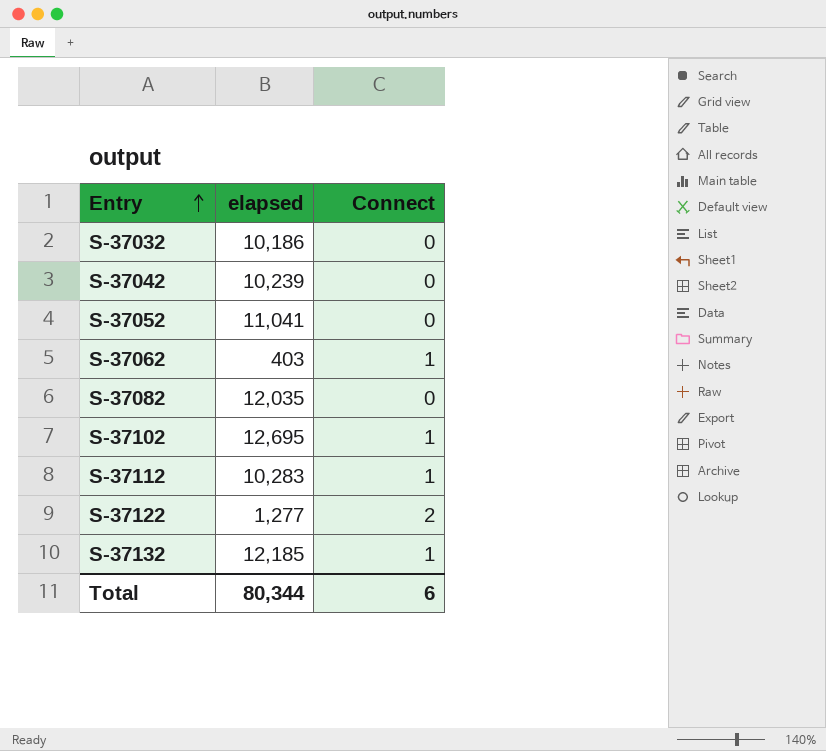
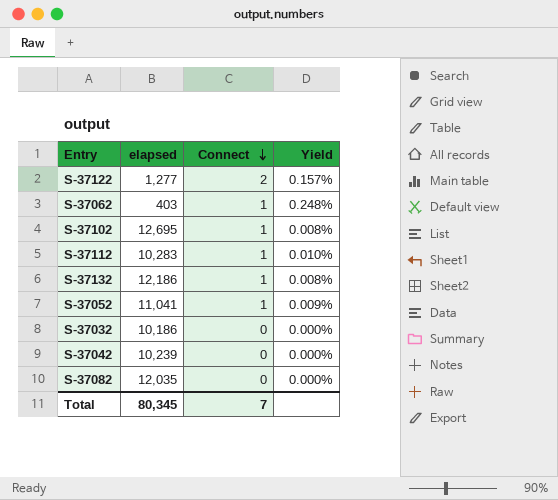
row order: Entry ascending -> Connect descending
column Yield | formula: none -> [Connect] / [elapsed]
S-37132 | elapsed: 12,185 -> 12,186
S-37052 | Connect: 0 -> 1
Total | elapsed: 80,344 -> 80,345
Total | Connect: 6 -> 7

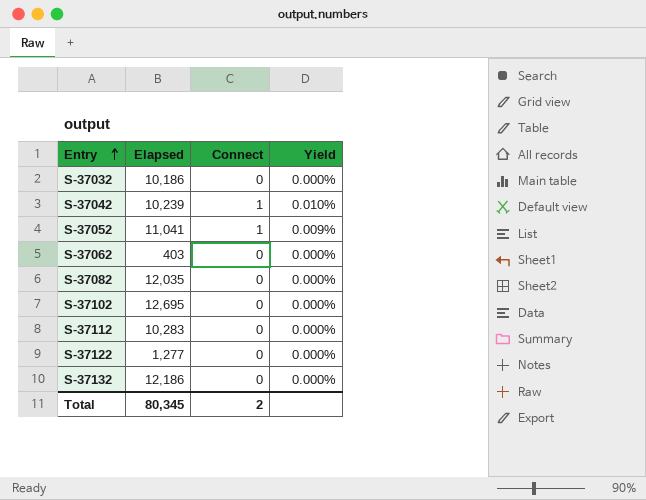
row order: Connect descending -> Entry ascending
column name: elapsed -> Elapsed
S-37042 | Connect: 0 -> 1
S-37042 | Yield: 0.000% -> 0.010%
S-37062 | Connect: 1 -> 0
S-37062 | Yield: 0.248% -> 0.000%
S-37102 | Connect: 1 -> 0
S-37102 | Yield: 0.008% -> 0.000%
S-37112 | Connect: 1 -> 0
S-37112 | Yield: 0.010% -> 0.000%
S-37122 | Connect: 2 -> 0
S-37122 | Yield: 0.157% -> 0.000%
S-37132 | Connect: 1 -> 0
S-37132 | Yield: 0.008% -> 0.000%
Total | Connect: 7 -> 2

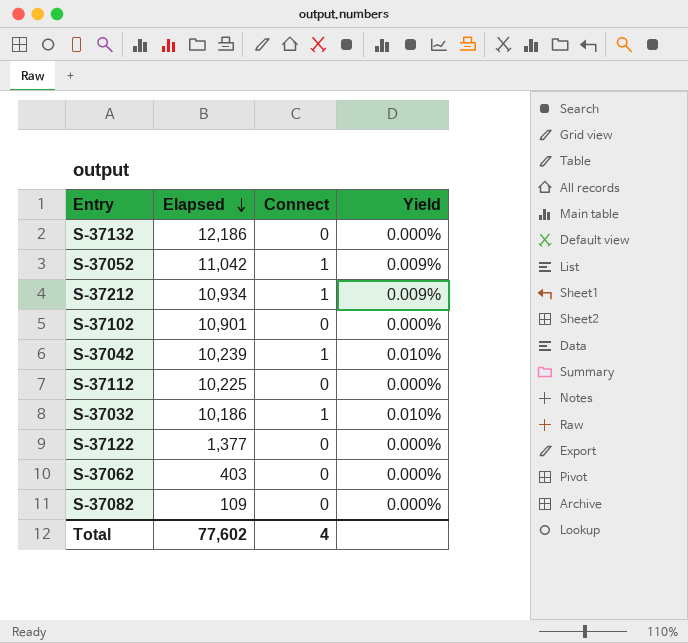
row order: Entry ascending -> Elapsed descending
S-37052 | Elapsed: 11,041 -> 11,042
row S-37212: none -> 10,934 | 1 | 0.009%
S-37102 | Elapsed: 12,695 -> 10,901
S-37112 | Elapsed: 10,283 -> 10,225
S-37032 | Connect: 0 -> 1
S-37032 | Yield: 0.000% -> 0.010%
S-37122 | Elapsed: 1,277 -> 1,377
S-37082 | Elapsed: 12,035 -> 109
Total | Elapsed: 80,345 -> 77,602
Total | Connect: 2 -> 4

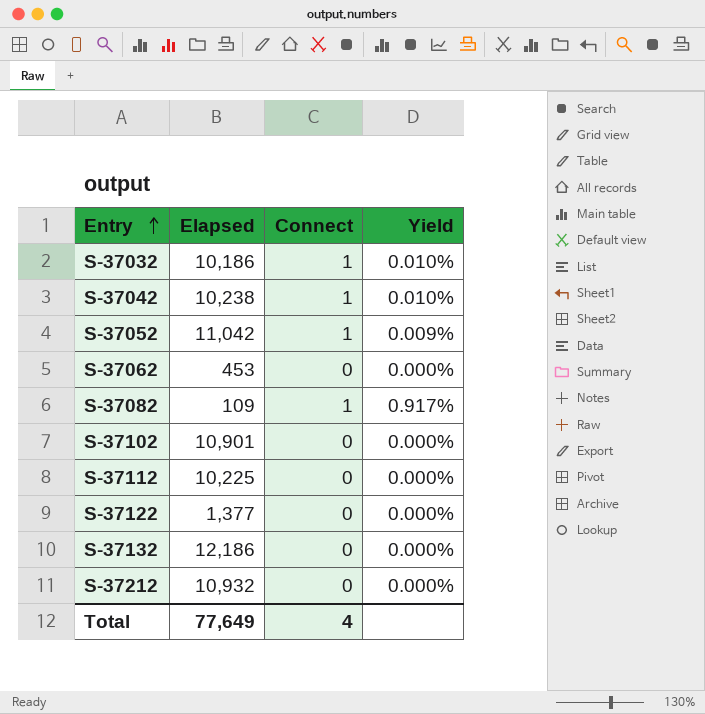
row order: Elapsed descending -> Entry ascending
S-37042 | Elapsed: 10,239 -> 10,238
S-37062 | Elapsed: 403 -> 453
S-37082 | Connect: 0 -> 1
S-37082 | Yield: 0.000% -> 0.917%
S-37212 | Elapsed: 10,934 -> 10,932
S-37212 | Connect: 1 -> 0
S-37212 | Yield: 0.009% -> 0.000%
Total | Elapsed: 77,602 -> 77,649

